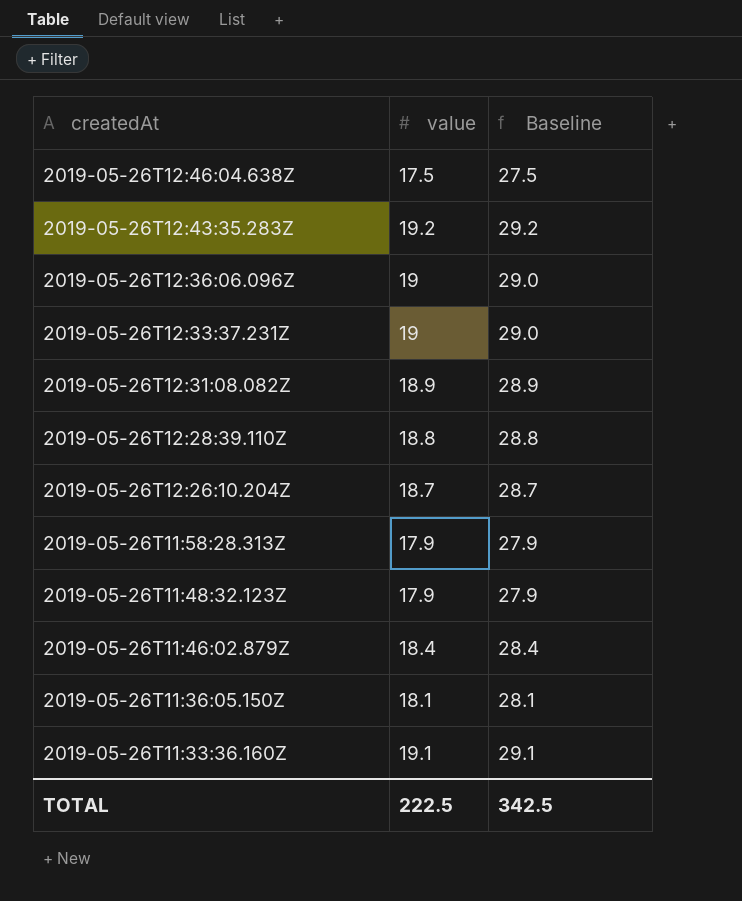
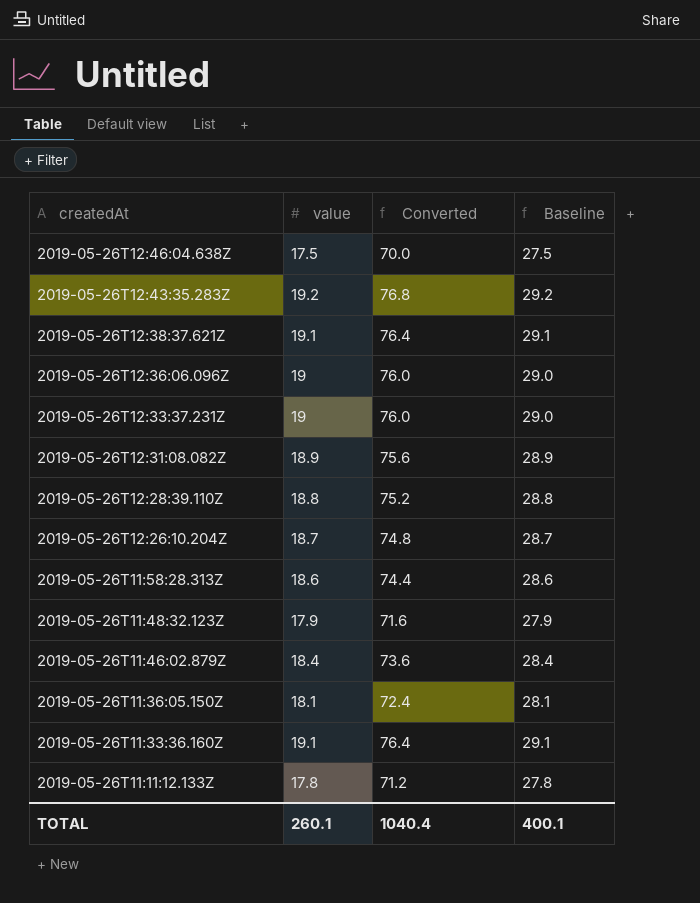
column Converted | formula: none -> [value] * 4
row 2019-05-26T12:38:37.621Z: none -> 19.1 | 76.4 | 29.1
2019-05-26T11:58:28.313Z | value: 17.9 -> 18.6
2019-05-26T11:58:28.313Z | Baseline: 27.9 -> 28.6
row 2019-05-26T11:11:12.133Z: none -> 17.8 | 71.2 | 27.8
TOTAL | value: 222.5 -> 260.1
TOTAL | Baseline: 342.5 -> 400.1

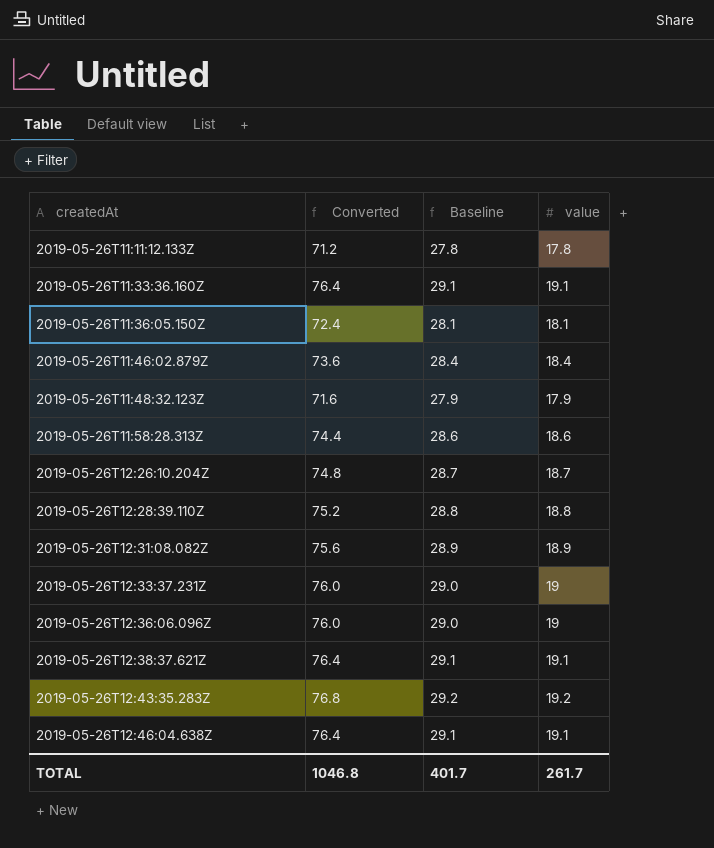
row order: createdAt descending -> createdAt ascending
column value | position: 2 -> 4
2019-05-26T12:46:04.638Z | Converted: 70.0 -> 76.4
2019-05-26T12:46:04.638Z | Baseline: 27.5 -> 29.1
2019-05-26T12:46:04.638Z | value: 17.5 -> 19.1
TOTAL | Converted: 1040.4 -> 1046.8
TOTAL | Baseline: 400.1 -> 401.7
TOTAL | value: 260.1 -> 261.7

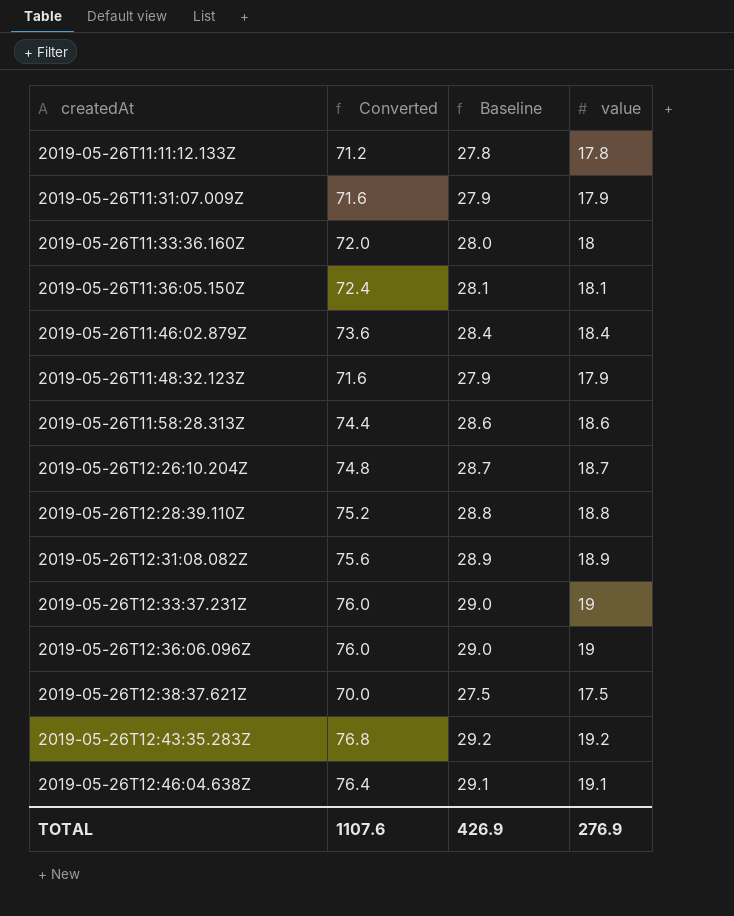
row 2019-05-26T11:31:07.009Z: none -> 71.6 | 27.9 | 17.9
2019-05-26T11:33:36.160Z | Converted: 76.4 -> 72.0
2019-05-26T11:33:36.160Z | Baseline: 29.1 -> 28.0
2019-05-26T11:33:36.160Z | value: 19.1 -> 18
2019-05-26T12:38:37.621Z | Converted: 76.4 -> 70.0
2019-05-26T12:38:37.621Z | Baseline: 29.1 -> 27.5
2019-05-26T12:38:37.621Z | value: 19.1 -> 17.5
TOTAL | Converted: 1046.8 -> 1107.6
TOTAL | Baseline: 401.7 -> 426.9
TOTAL | value: 261.7 -> 276.9

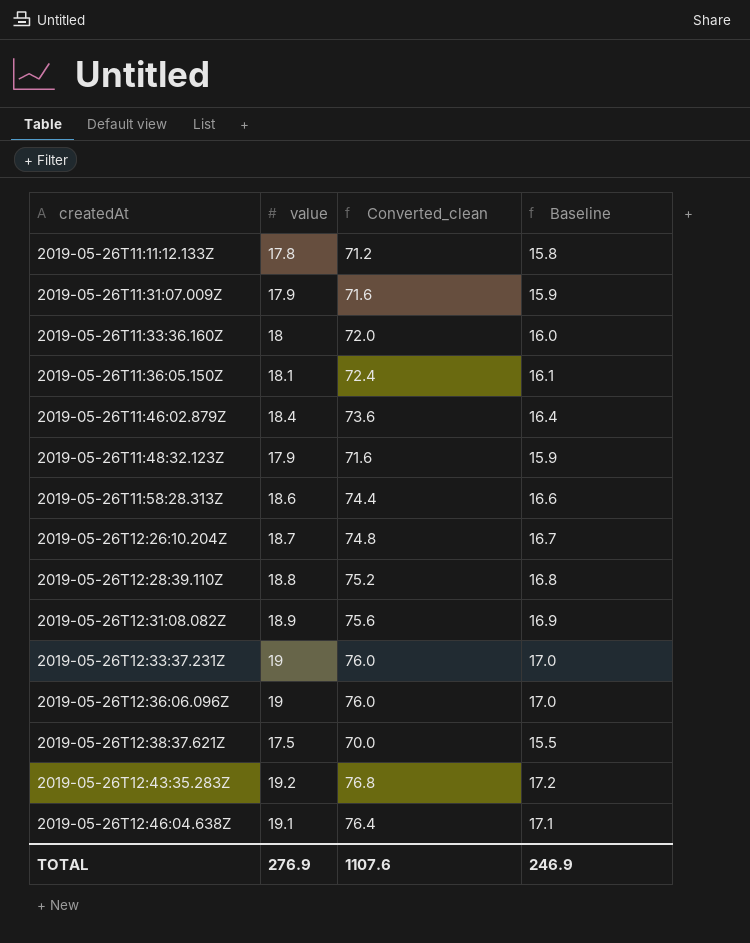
column value | position: 4 -> 2
column name: Converted -> Converted_clean
column Baseline | formula: [value] + 10 -> [value] - 2
TOTAL | Baseline: 426.9 -> 246.9

